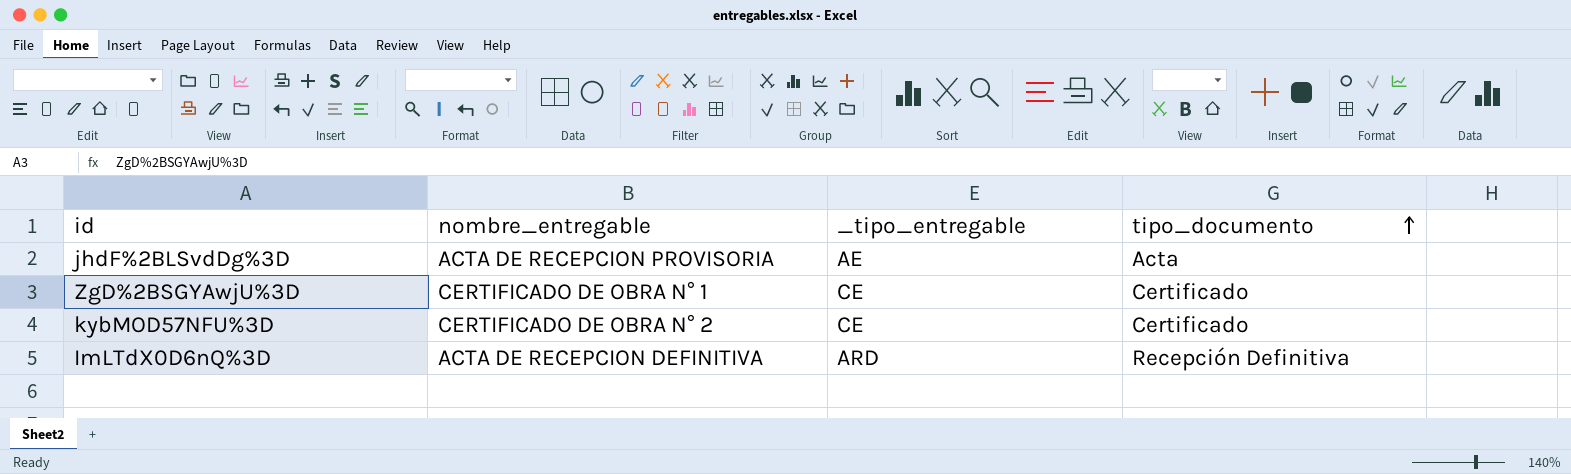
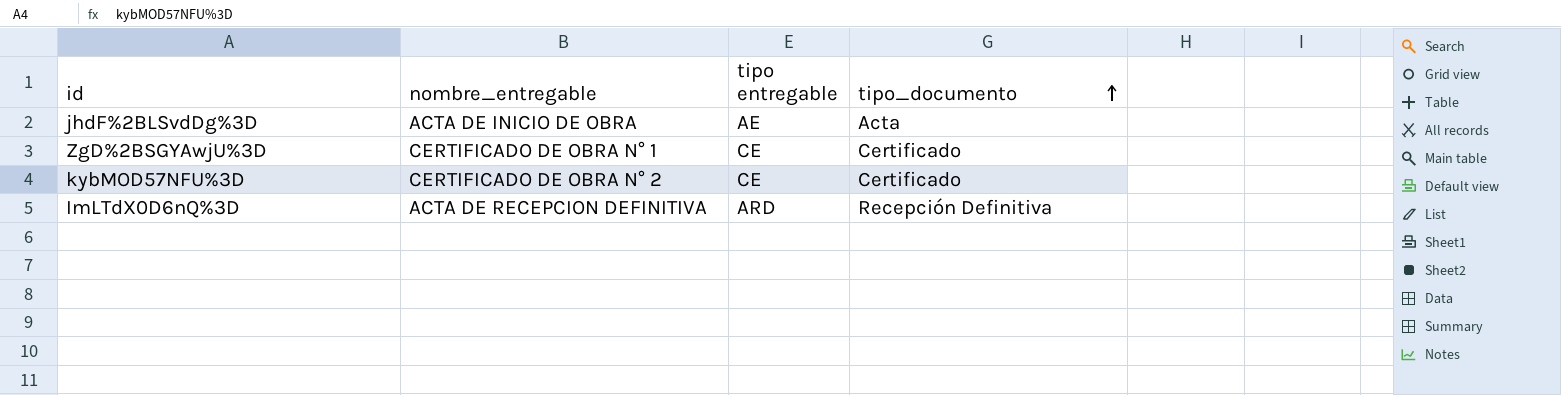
column name: _tipo_entregable -> tipo entregable
jhdF%2BLSvdDg%3D | nombre_entregable: ACTA DE RECEPCION PROVISORIA -> ACTA DE INICIO DE OBRA

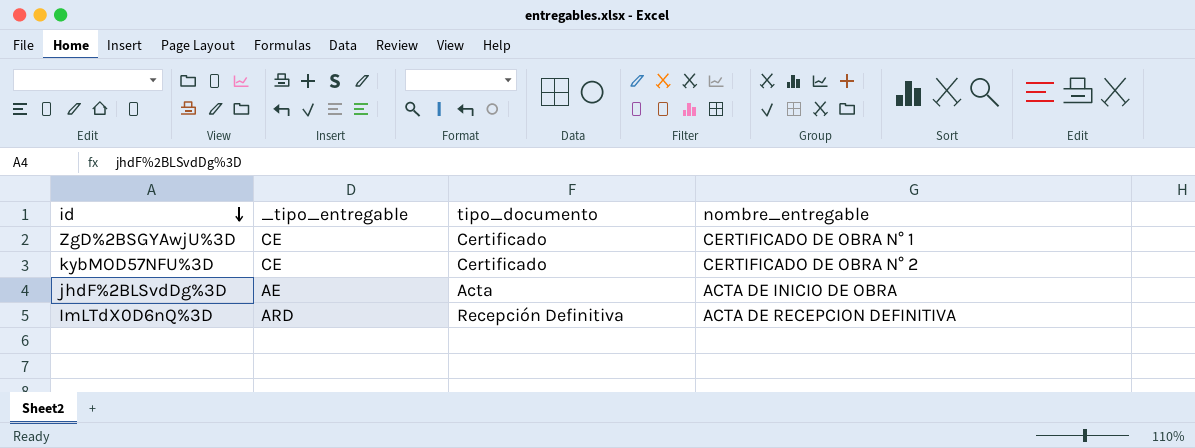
row order: tipo_documento ascending -> id descending
column name: tipo entregable -> _tipo_entregable
column nombre_entregable | position: 2 -> 4

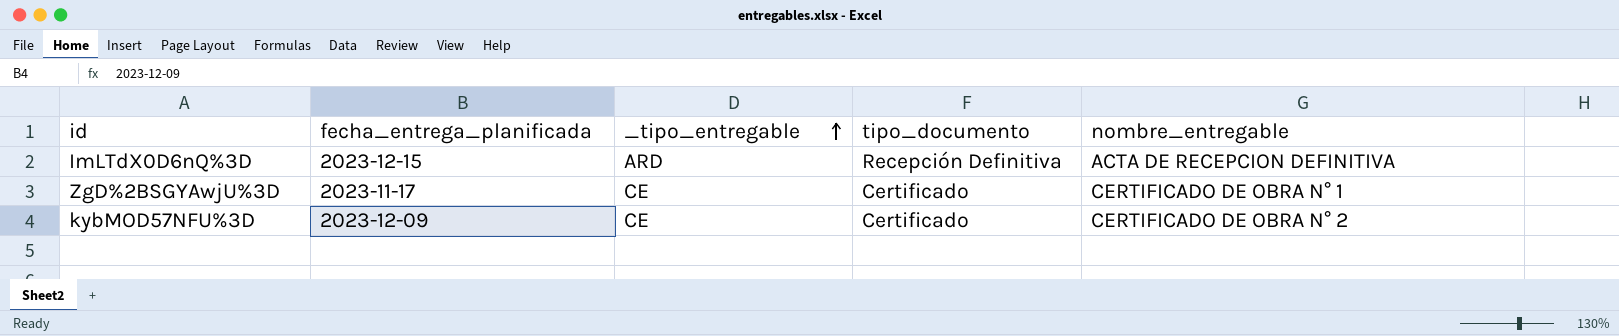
row order: id descending -> _tipo_entregable ascending
column fecha_entrega_planificada | position: none -> 2
row jhdF%2BLSvdDg%3D: AE | Acta | ACTA DE INICIO DE OBRA -> none

